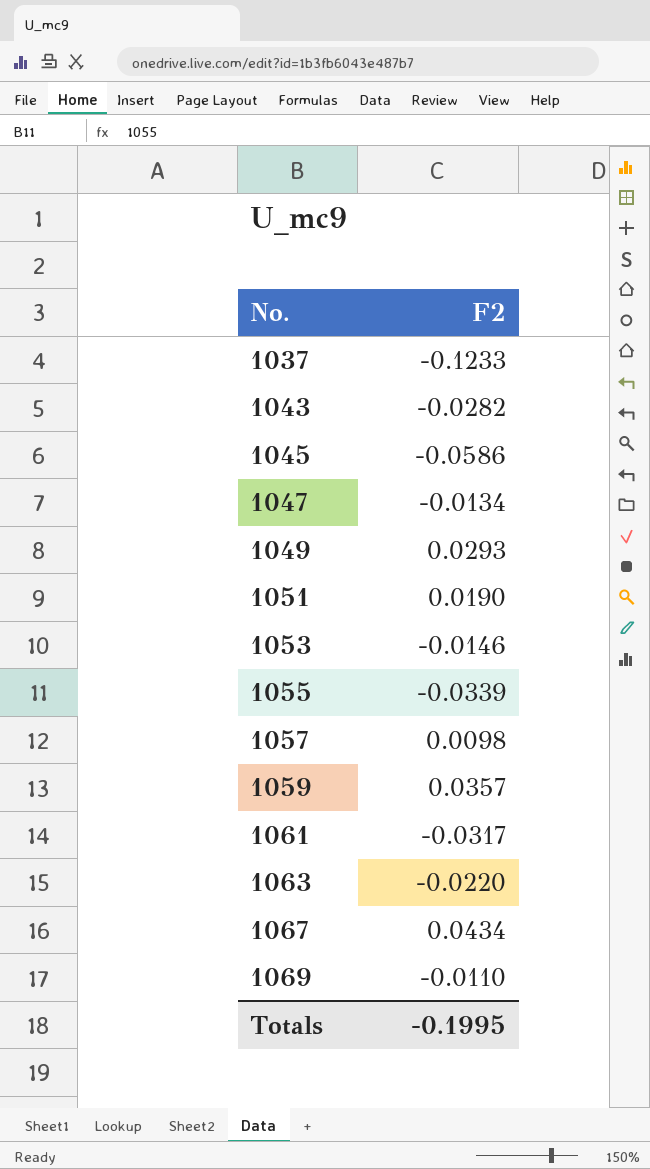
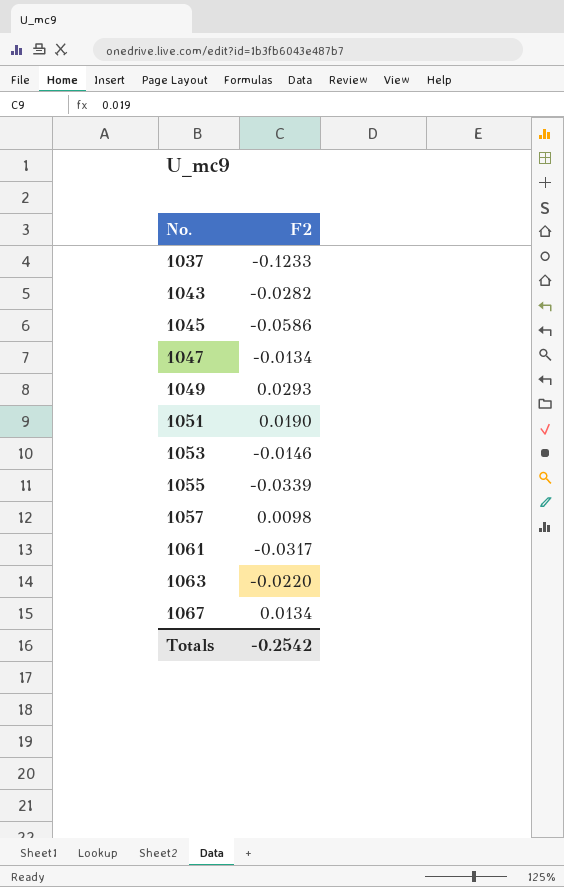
row 1059: 0.0357 -> none
row 1069: -0.0110 -> none
1067 | F2: 0.0434 -> 0.0134
Totals | F2: -0.1995 -> -0.2542

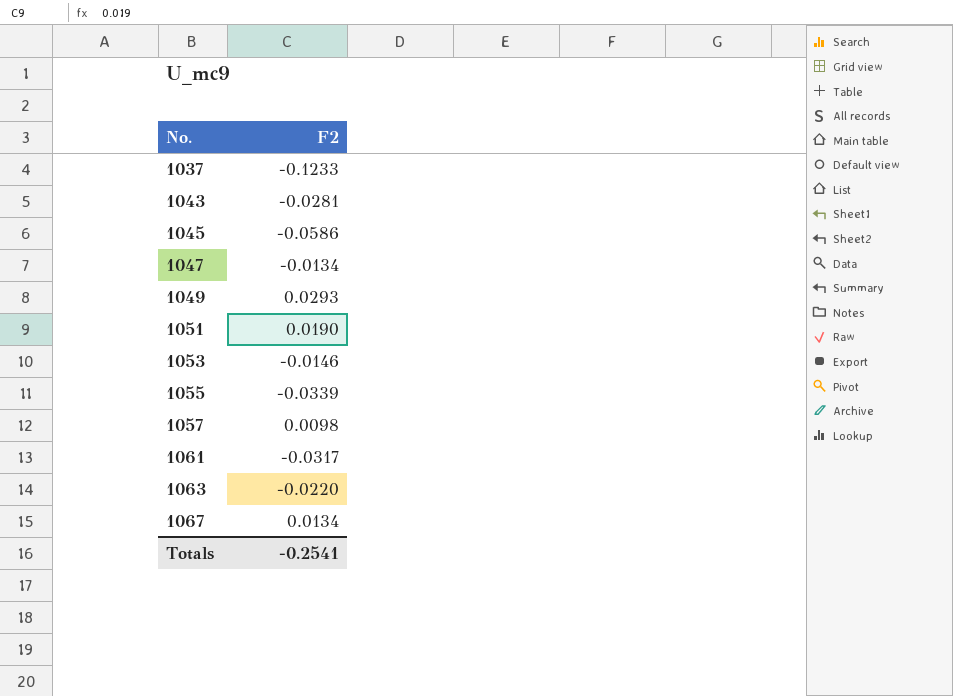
1043 | F2: -0.0282 -> -0.0281
Totals | F2: -0.2542 -> -0.2541

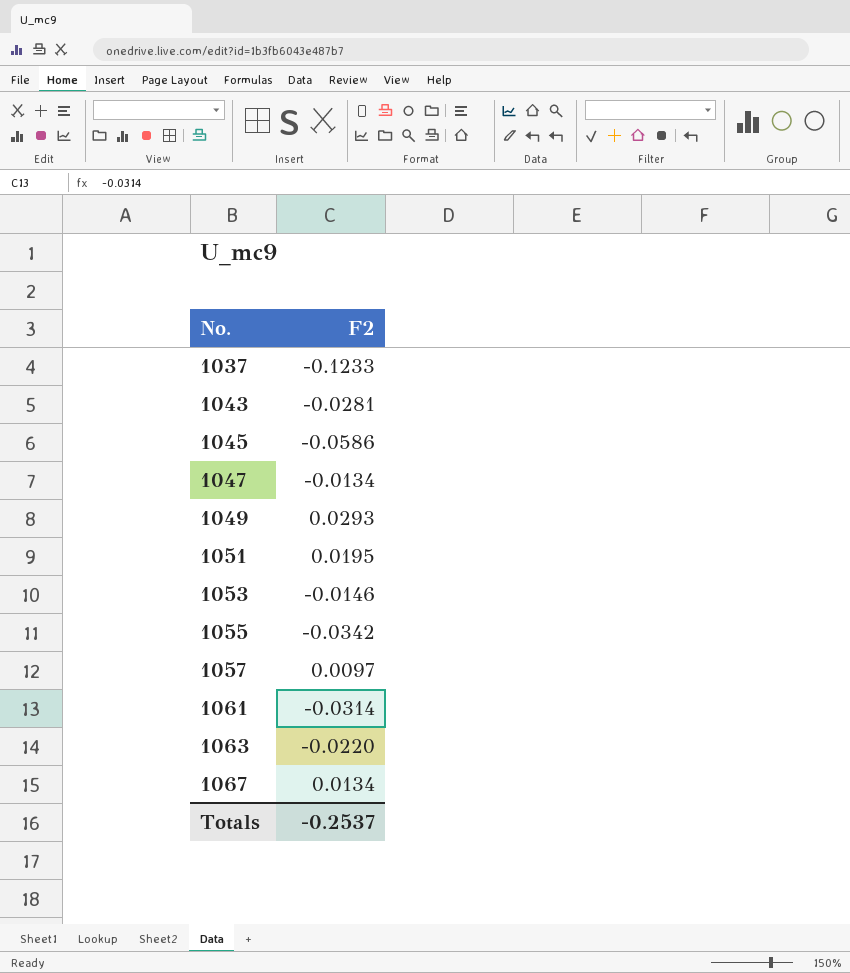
1051 | F2: 0.0190 -> 0.0195
1055 | F2: -0.0339 -> -0.0342
1057 | F2: 0.0098 -> 0.0097
1061 | F2: -0.0317 -> -0.0314
Totals | F2: -0.2541 -> -0.2537

